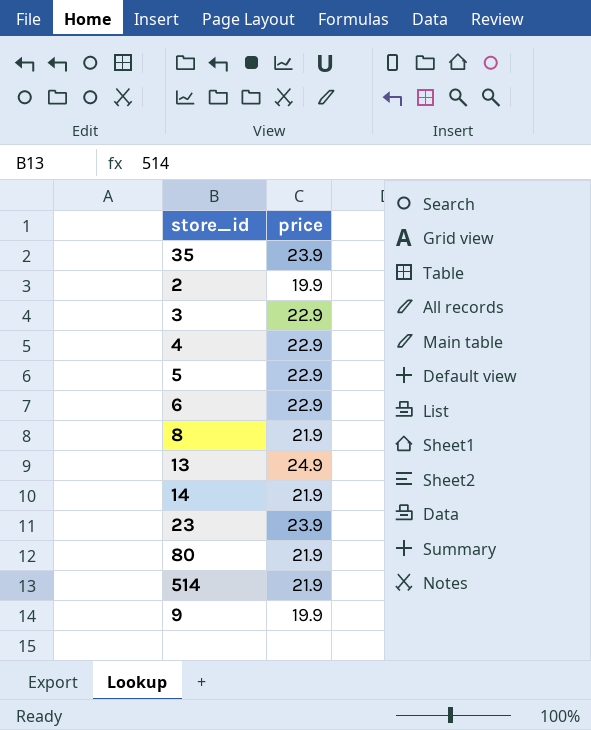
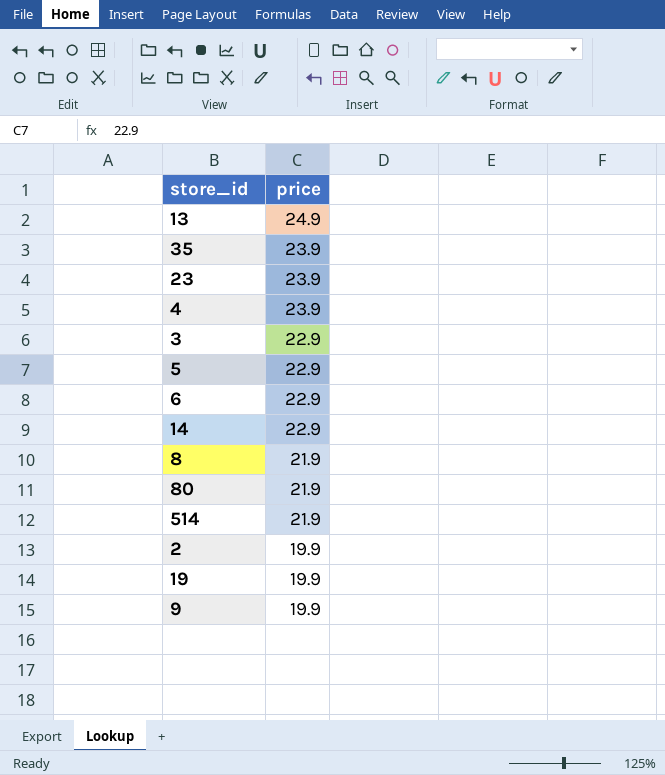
row order: none -> price descending
4 | price: 22.9 -> 23.9
14 | price: 21.9 -> 22.9
row 19: none -> 19.9

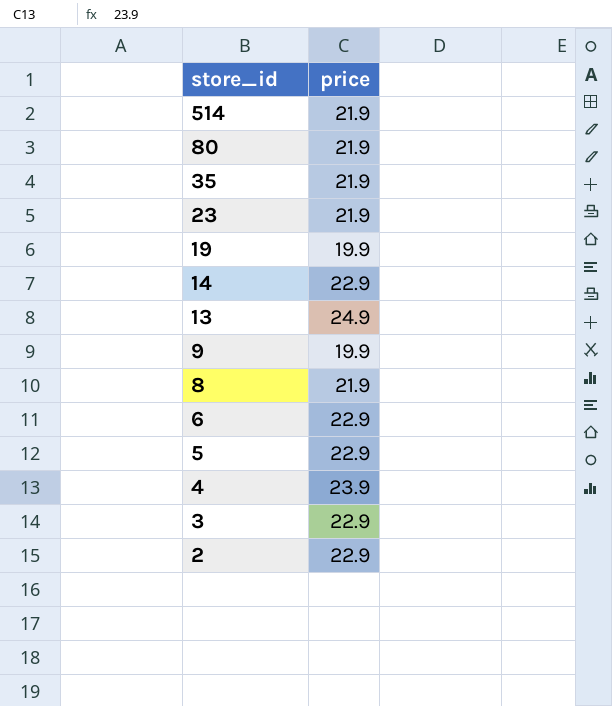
row order: price descending -> store_id descending
35 | price: 23.9 -> 21.9
23 | price: 23.9 -> 21.9
2 | price: 19.9 -> 22.9

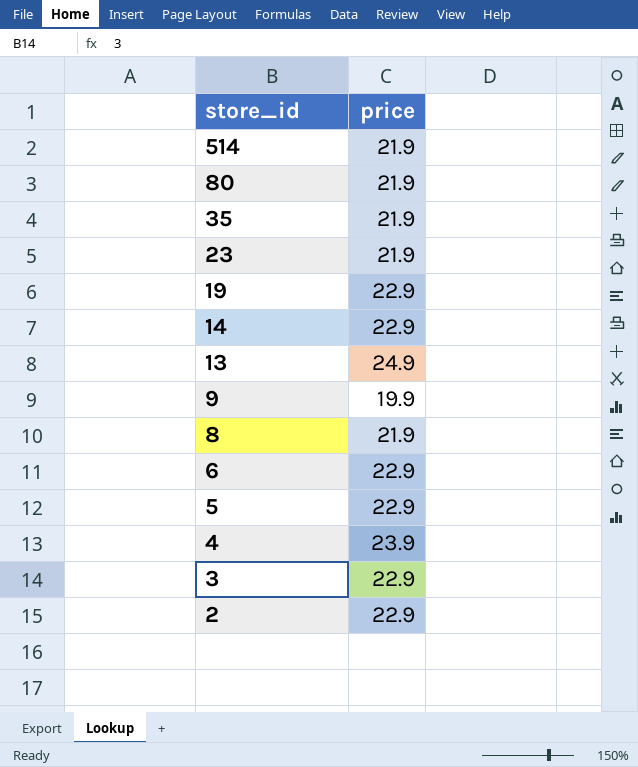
19 | price: 19.9 -> 22.9

